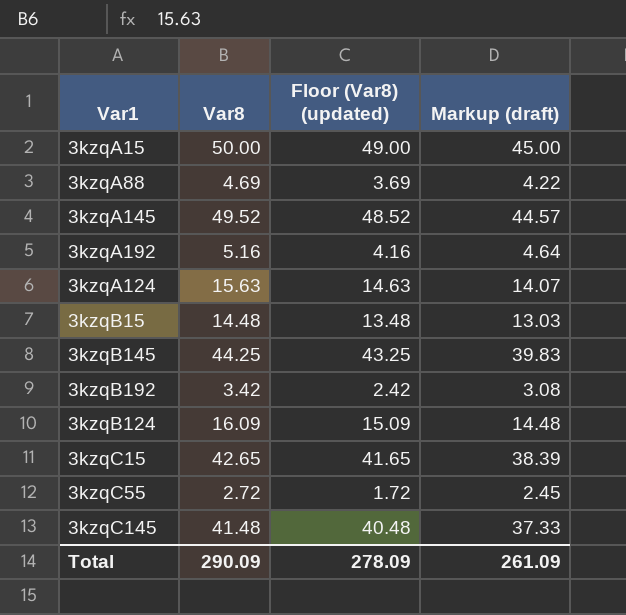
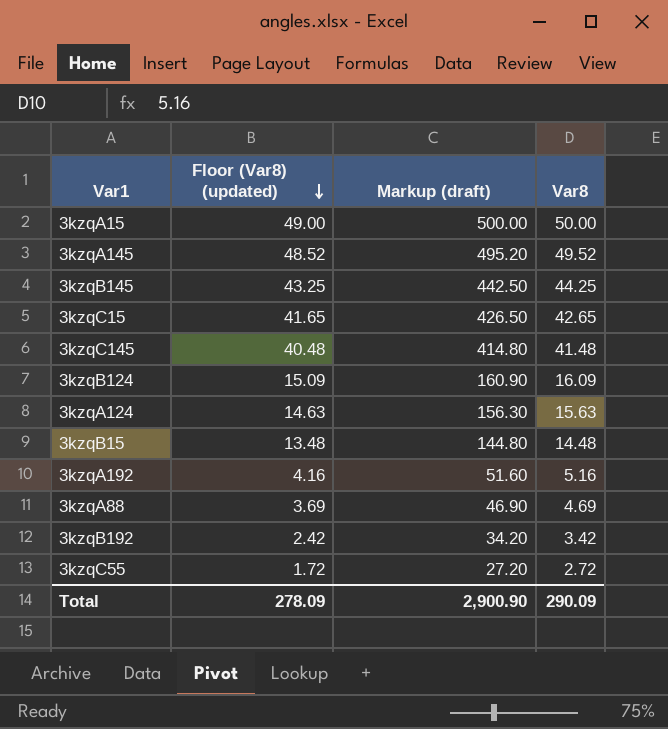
row order: none -> Floor (Var8) (updated) descending
column Markup (draft) | formula: [Var8] * 0.9 -> [Var8] * 10
column Var8 | position: 2 -> 4
Total | Markup (draft): 261.09 -> 2,900.90

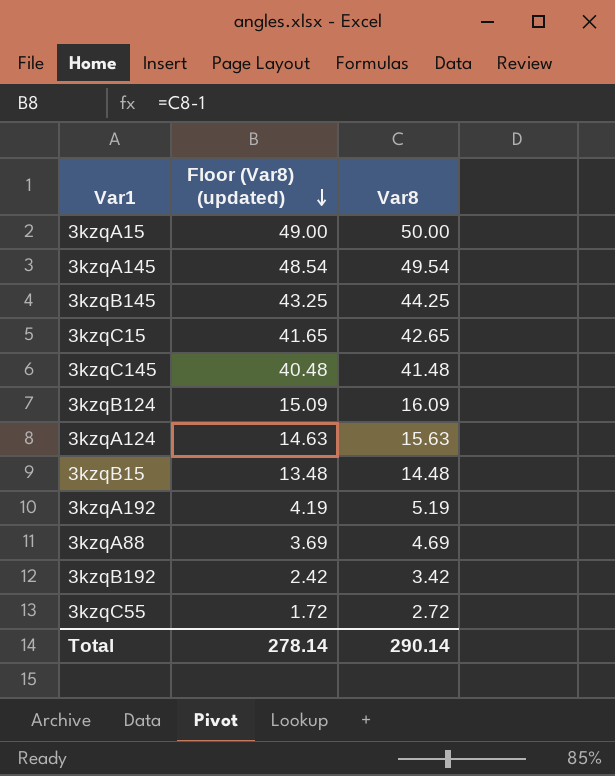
column Markup (draft) | formula: [Var8] * 10 -> none
3kzqA145 | Floor (Var8) (updated): 48.52 -> 48.54
3kzqA145 | Var8: 49.52 -> 49.54
3kzqA192 | Floor (Var8) (updated): 4.16 -> 4.19
3kzqA192 | Var8: 5.16 -> 5.19
Total | Floor (Var8) (updated): 278.09 -> 278.14
Total | Var8: 290.09 -> 290.14

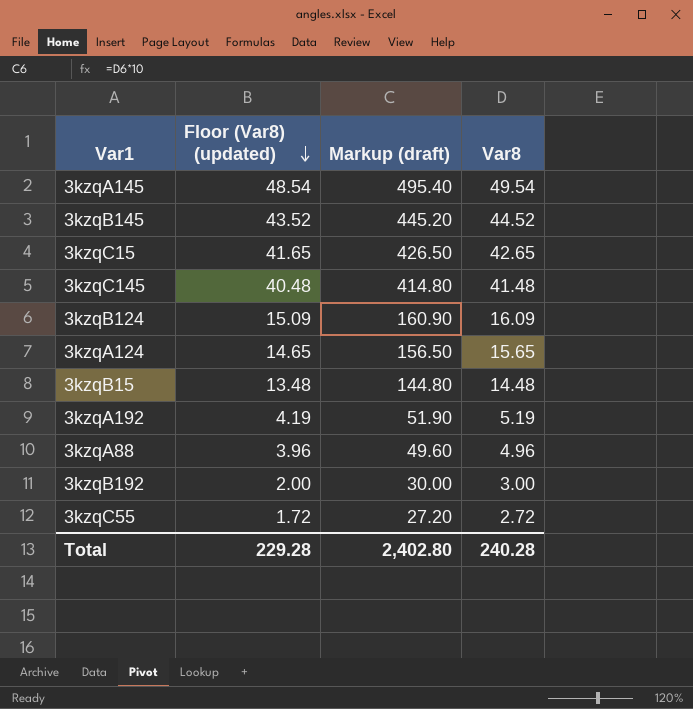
column Markup (draft) | formula: none -> [Var8] * 10
row 3kzqA15: 49.00 | 50.00 -> none
3kzqB145 | Floor (Var8) (updated): 43.25 -> 43.52
3kzqB145 | Var8: 44.25 -> 44.52
3kzqA124 | Floor (Var8) (updated): 14.63 -> 14.65
3kzqA124 | Var8: 15.63 -> 15.65
3kzqA88 | Floor (Var8) (updated): 3.69 -> 3.96
3kzqA88 | Var8: 4.69 -> 4.96
3kzqB192 | Floor (Var8) (updated): 2.42 -> 2.00
3kzqB192 | Var8: 3.42 -> 3.00
Total | Floor (Var8) (updated): 278.14 -> 229.28
Total | Var8: 290.14 -> 240.28

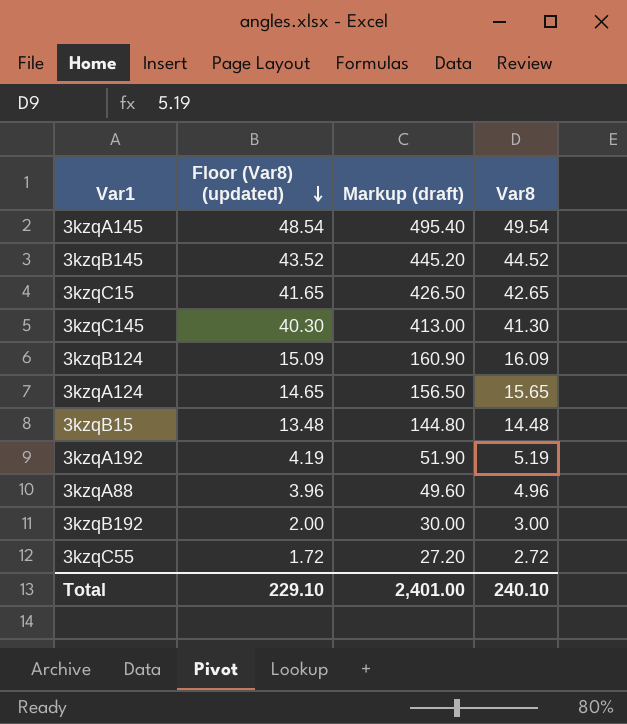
3kzqC145 | Floor (Var8) (updated): 40.48 -> 40.30
3kzqC145 | Markup (draft): 414.80 -> 413.00
3kzqC145 | Var8: 41.48 -> 41.30
Total | Floor (Var8) (updated): 229.28 -> 229.10
Total | Markup (draft): 2,402.80 -> 2,401.00
Total | Var8: 240.28 -> 240.10

